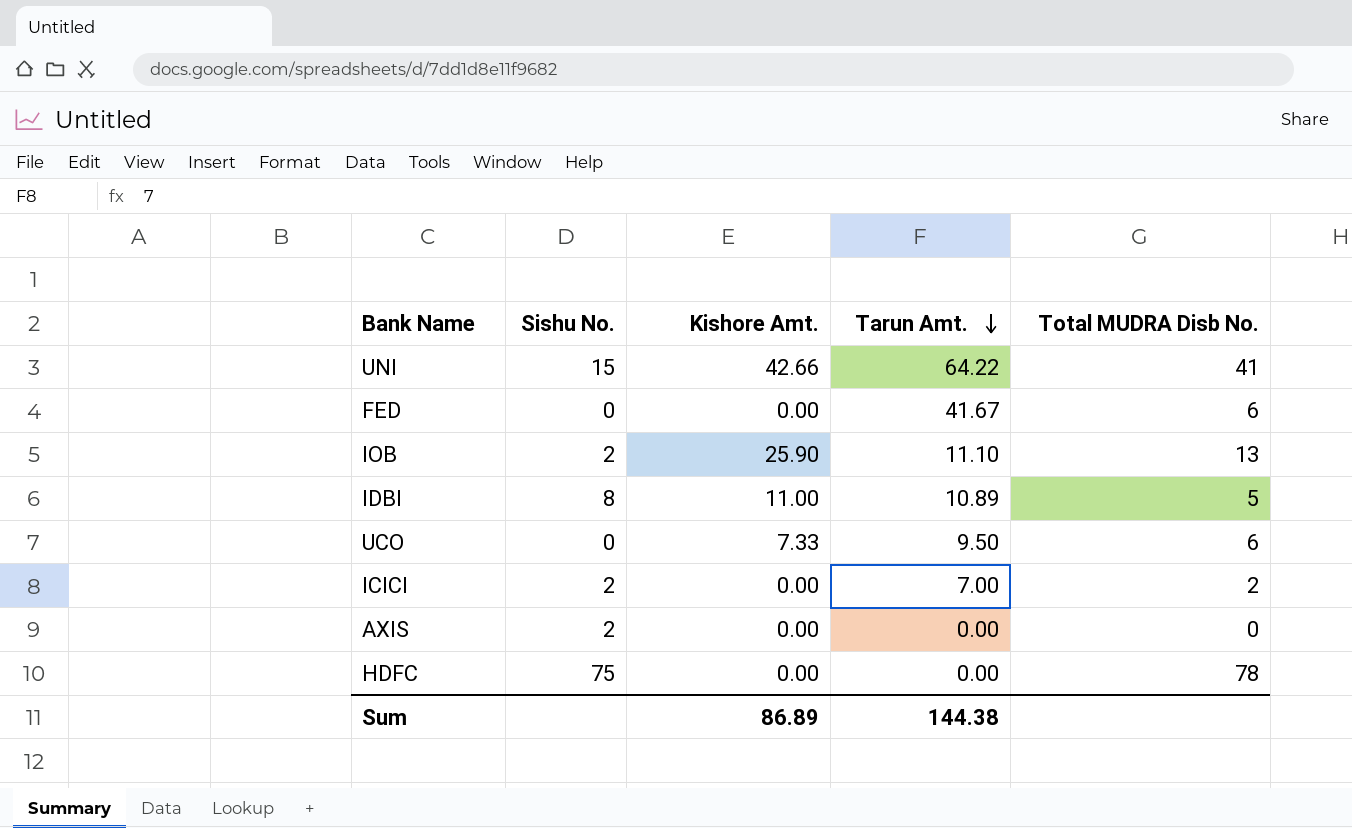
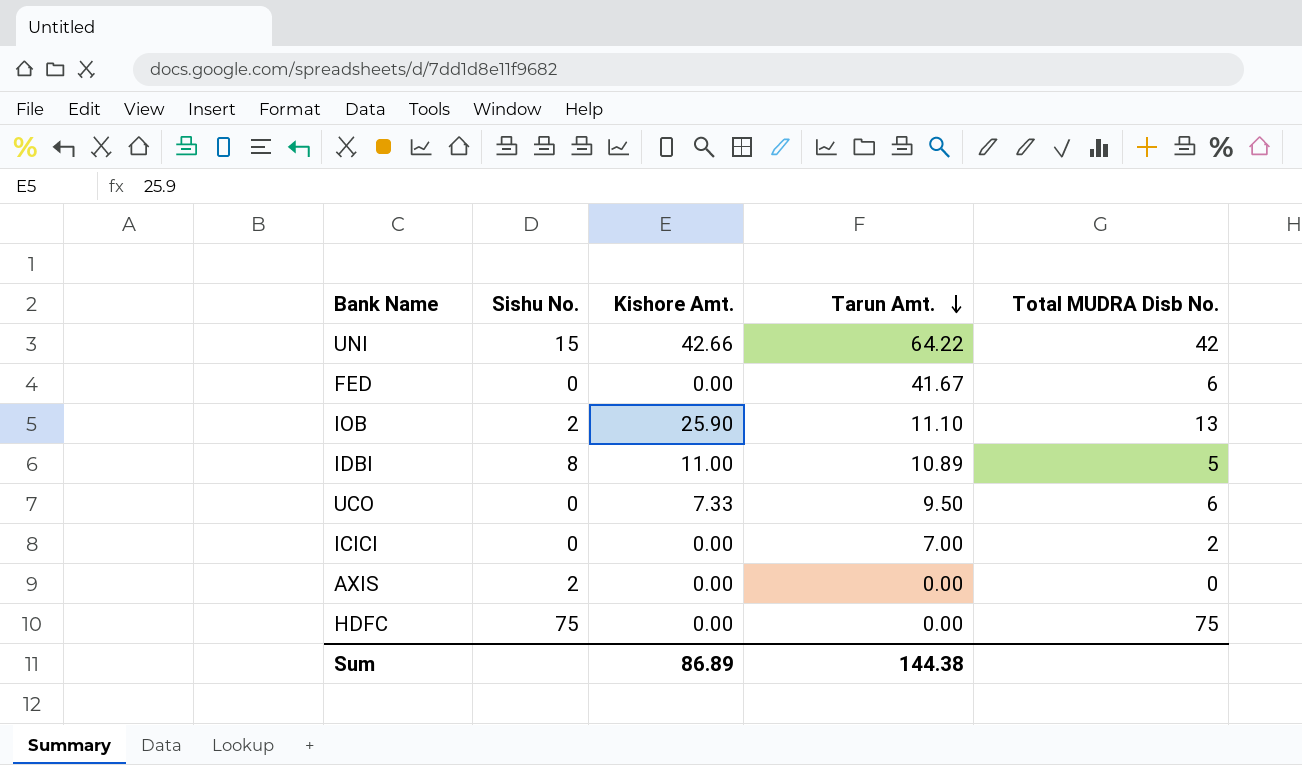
UNI | Total MUDRA Disb No.: 41 -> 42
ICICI | Sishu No.: 2 -> 0
HDFC | Total MUDRA Disb No.: 78 -> 75

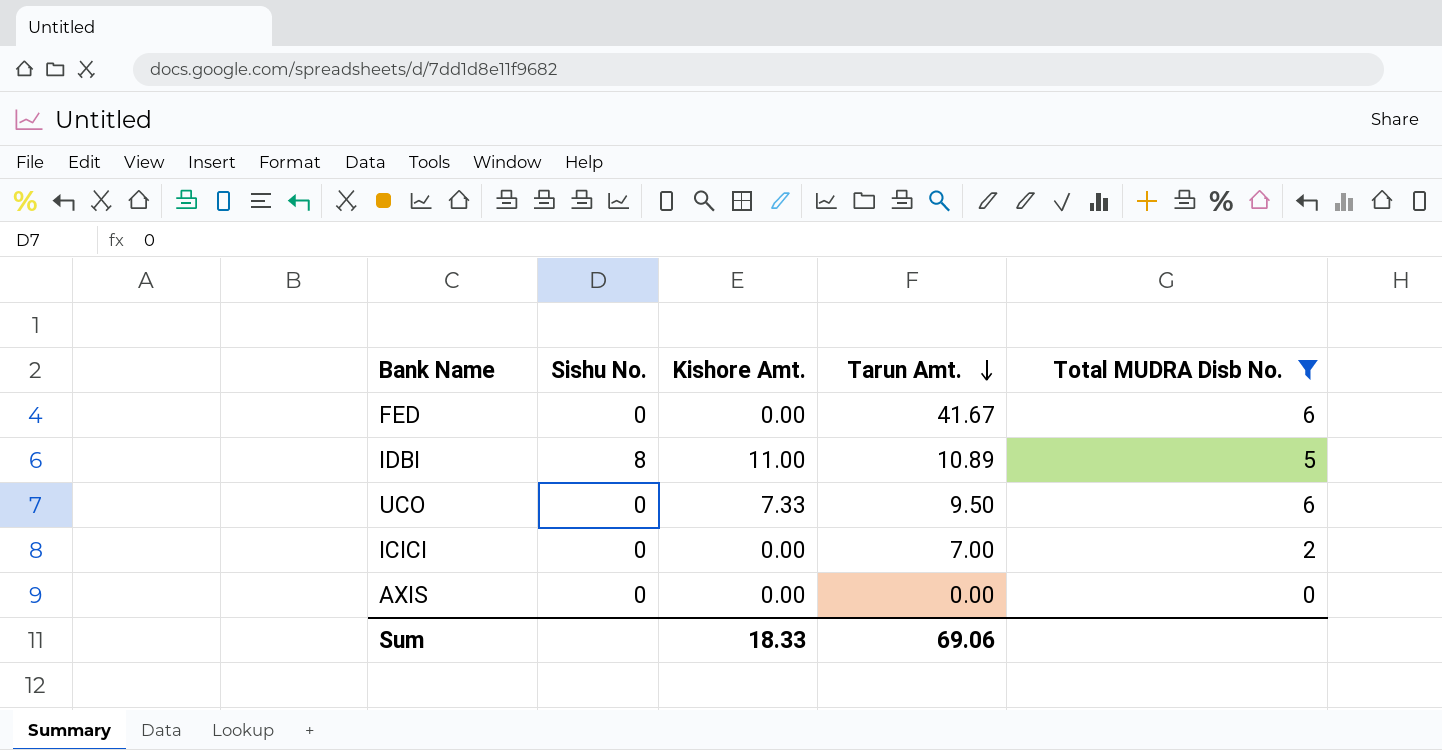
filter: none -> Total MUDRA Disb No. <= 6
AXIS | Sishu No.: 2 -> 0
Sum | Kishore Amt.: 86.89 -> 18.33
Sum | Tarun Amt.: 144.38 -> 69.06

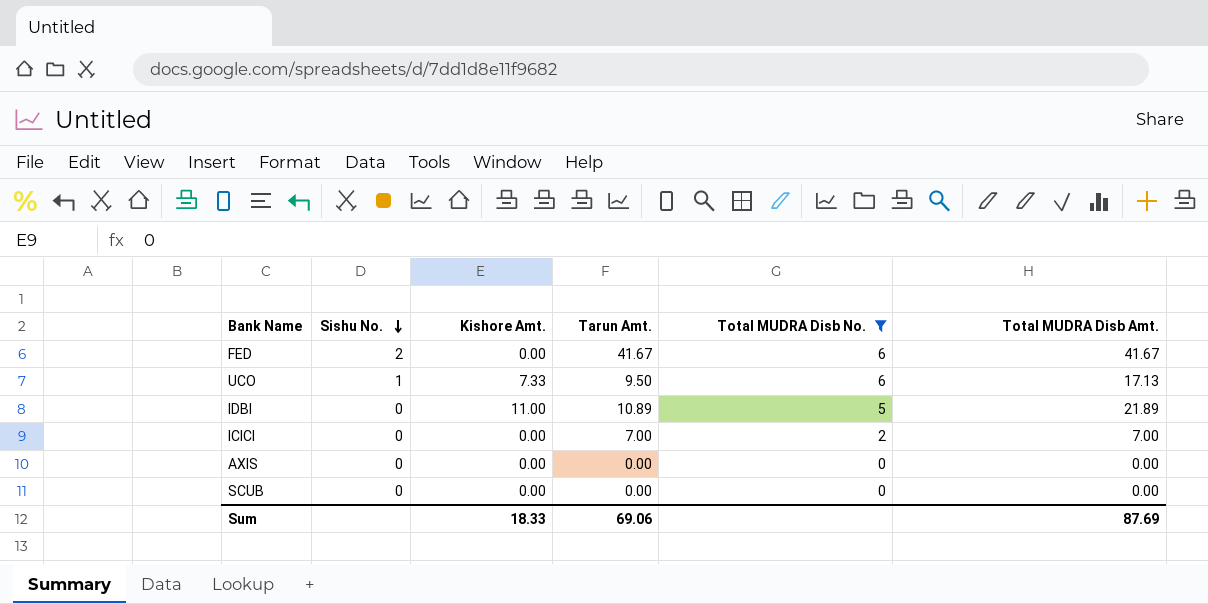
row order: Tarun Amt. descending -> Sishu No. descending
column Total MUDRA Disb Amt. | position: none -> 6
FED | Sishu No.: 0 -> 2
UCO | Sishu No.: 0 -> 1
IDBI | Sishu No.: 8 -> 0
row SCUB: none -> 0 | 0.00 | 0.00 | 0 | 0.00

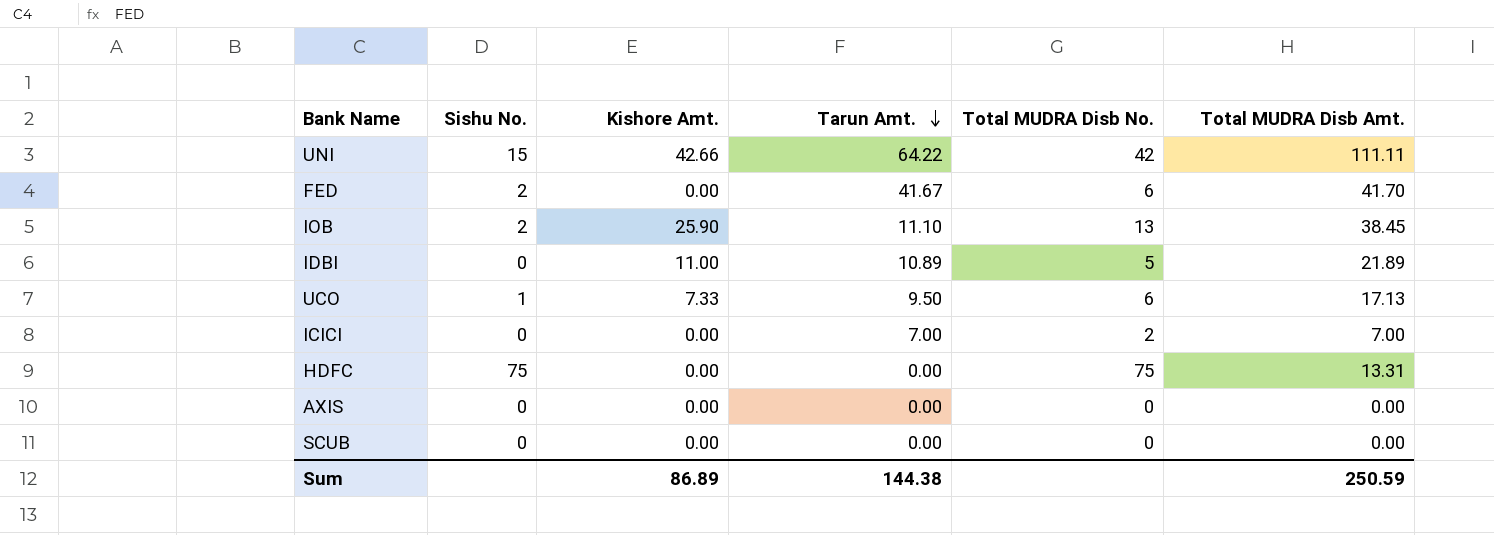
filter: Total MUDRA Disb No. <= 6 -> none
row order: Sishu No. descending -> Tarun Amt. descending
FED | Total MUDRA Disb Amt.: 41.67 -> 41.70
Sum | Kishore Amt.: 18.33 -> 86.89
Sum | Tarun Amt.: 69.06 -> 144.38
Sum | Total MUDRA Disb Amt.: 87.69 -> 250.59

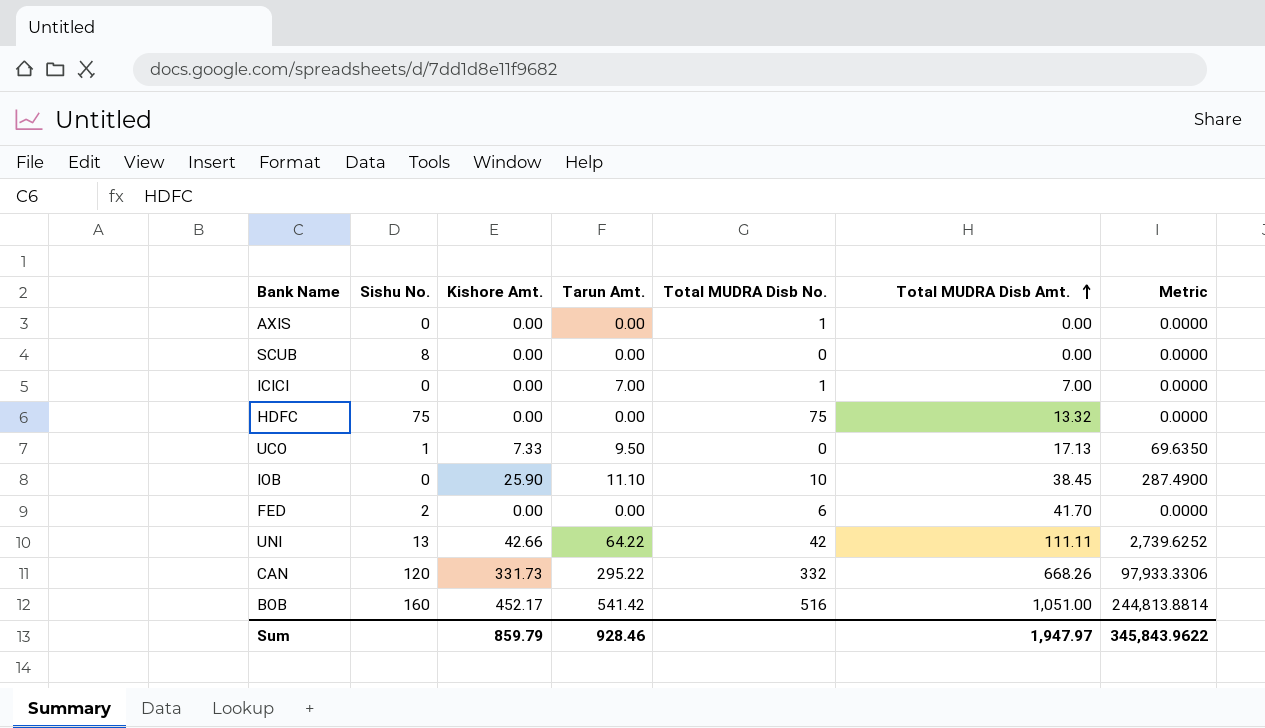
row order: Tarun Amt. descending -> Total MUDRA Disb Amt. ascending
column Metric | formula: none -> [Kishore Amt.] * [Tarun Amt.]
row IDBI: 0 | 11.00 | 10.89 | 5 | 21.89 -> none
AXIS | Total MUDRA Disb No.: 0 -> 1
SCUB | Sishu No.: 0 -> 8
ICICI | Total MUDRA Disb No.: 2 -> 1
HDFC | Total MUDRA Disb Amt.: 13.31 -> 13.32
UCO | Total MUDRA Disb No.: 6 -> 0
IOB | Sishu No.: 2 -> 0
IOB | Total MUDRA Disb No.: 13 -> 10
FED | Tarun Amt.: 41.67 -> 0.00
UNI | Sishu No.: 15 -> 13
row CAN: none -> 120 | 331.73 | 295.22 | 332 | 668.26 | 97,933.3306
row BOB: none -> 160 | 452.17 | 541.42 | 516 | 1,051.00 | 244,813.8814
Sum | Kishore Amt.: 86.89 -> 859.79
Sum | Tarun Amt.: 144.38 -> 928.46
Sum | Total MUDRA Disb Amt.: 250.59 -> 1,947.97

